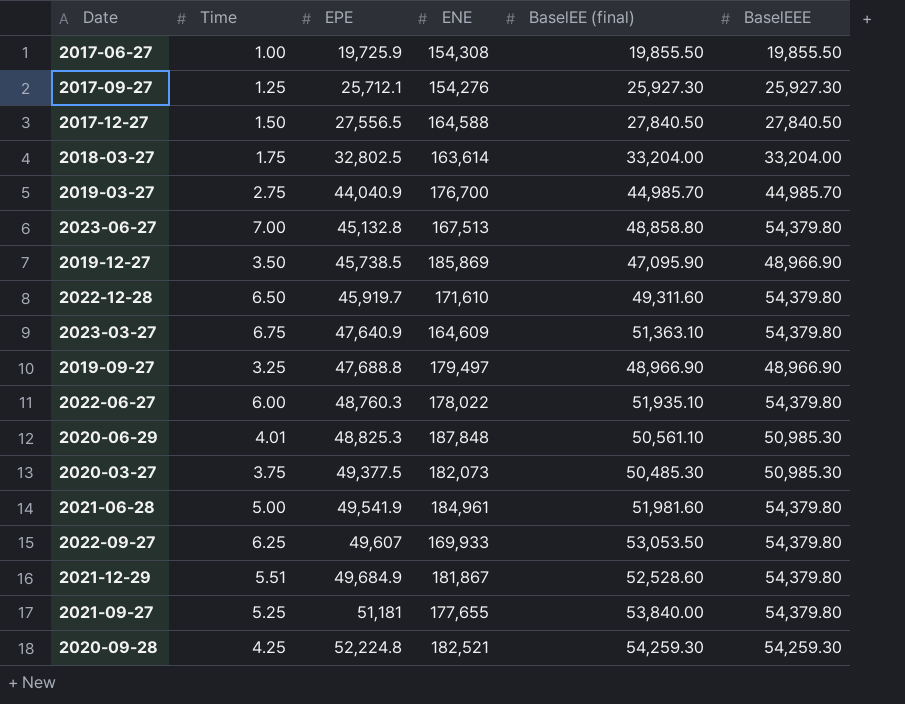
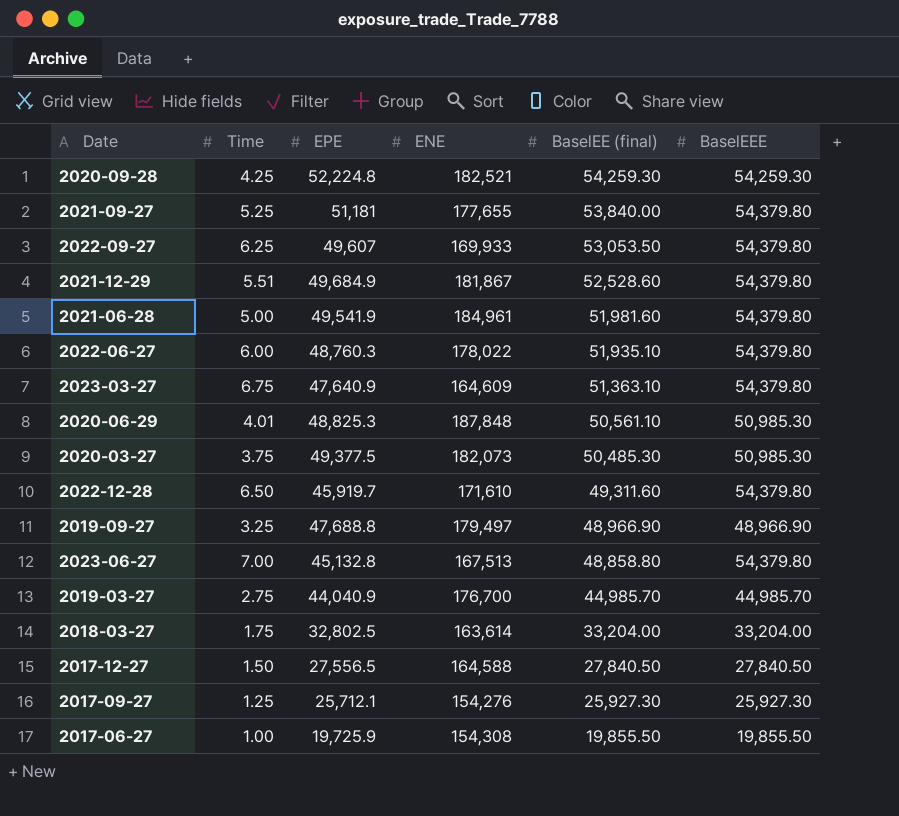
row order: EPE ascending -> BaselEE (final) descending
row 2019-12-27: 3.50 | 45,738.5 | 185,869 | 47,095.90 | 48,966.90 -> none

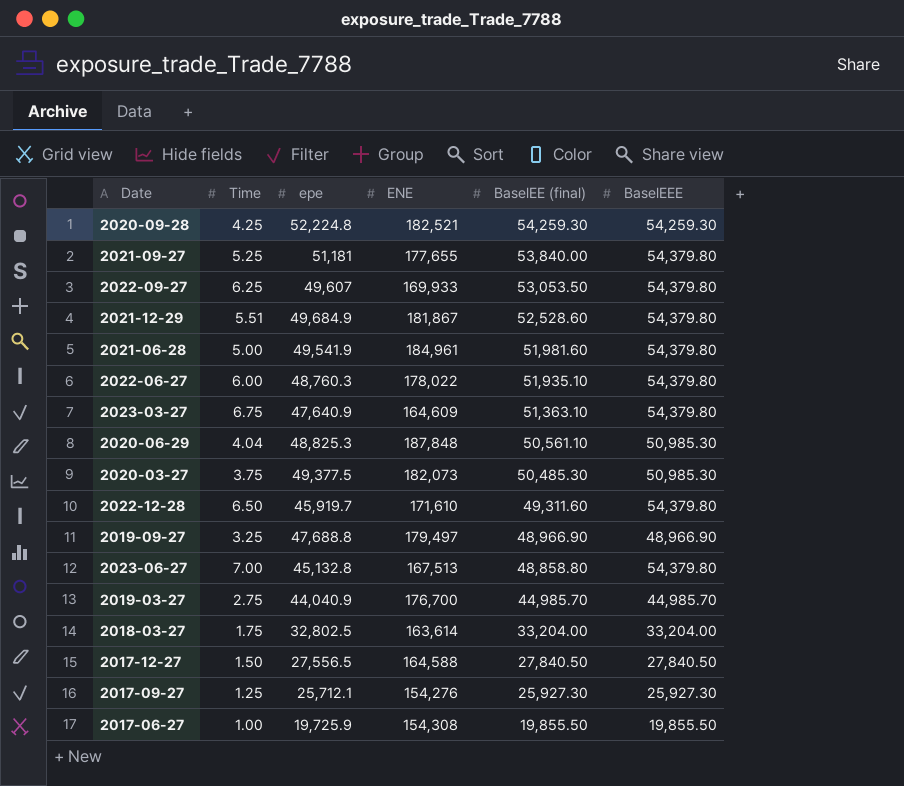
column name: EPE -> epe
2020-06-29 | Time: 4.01 -> 4.04

